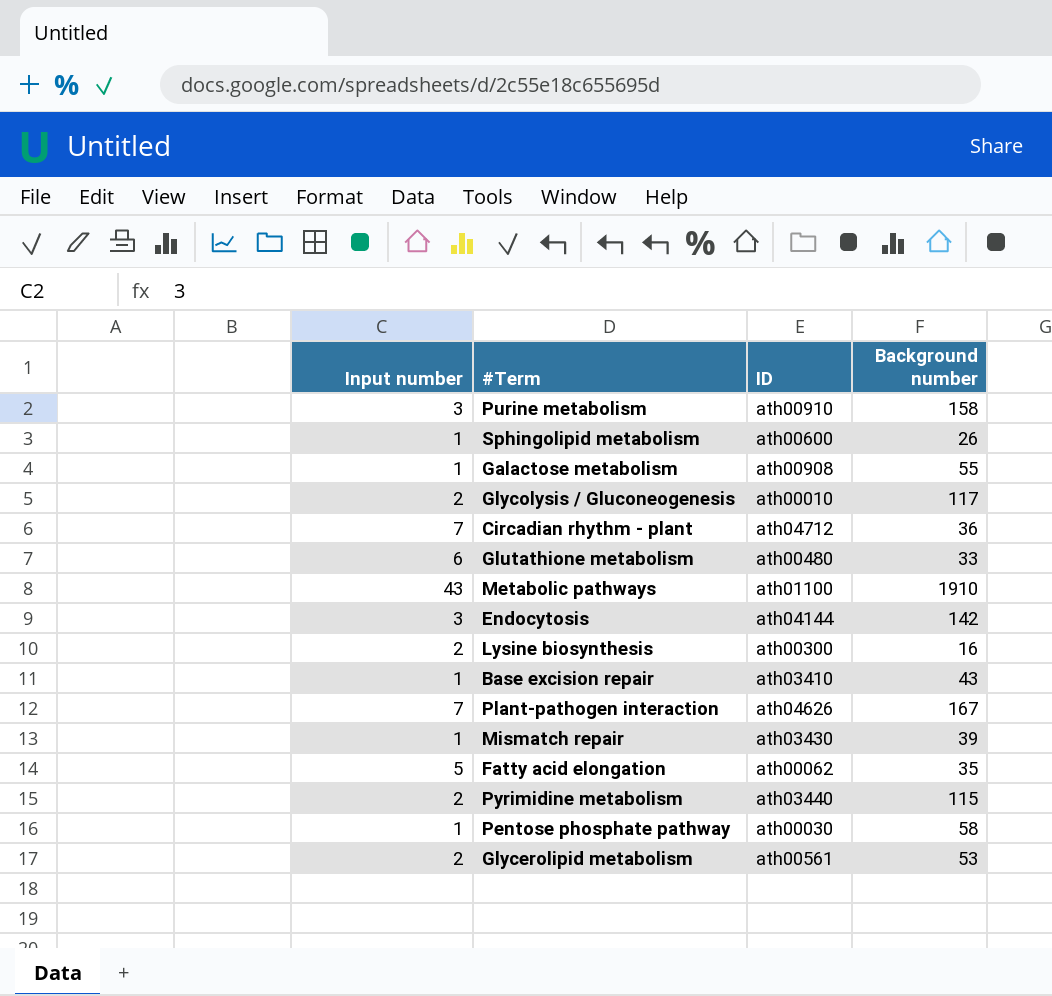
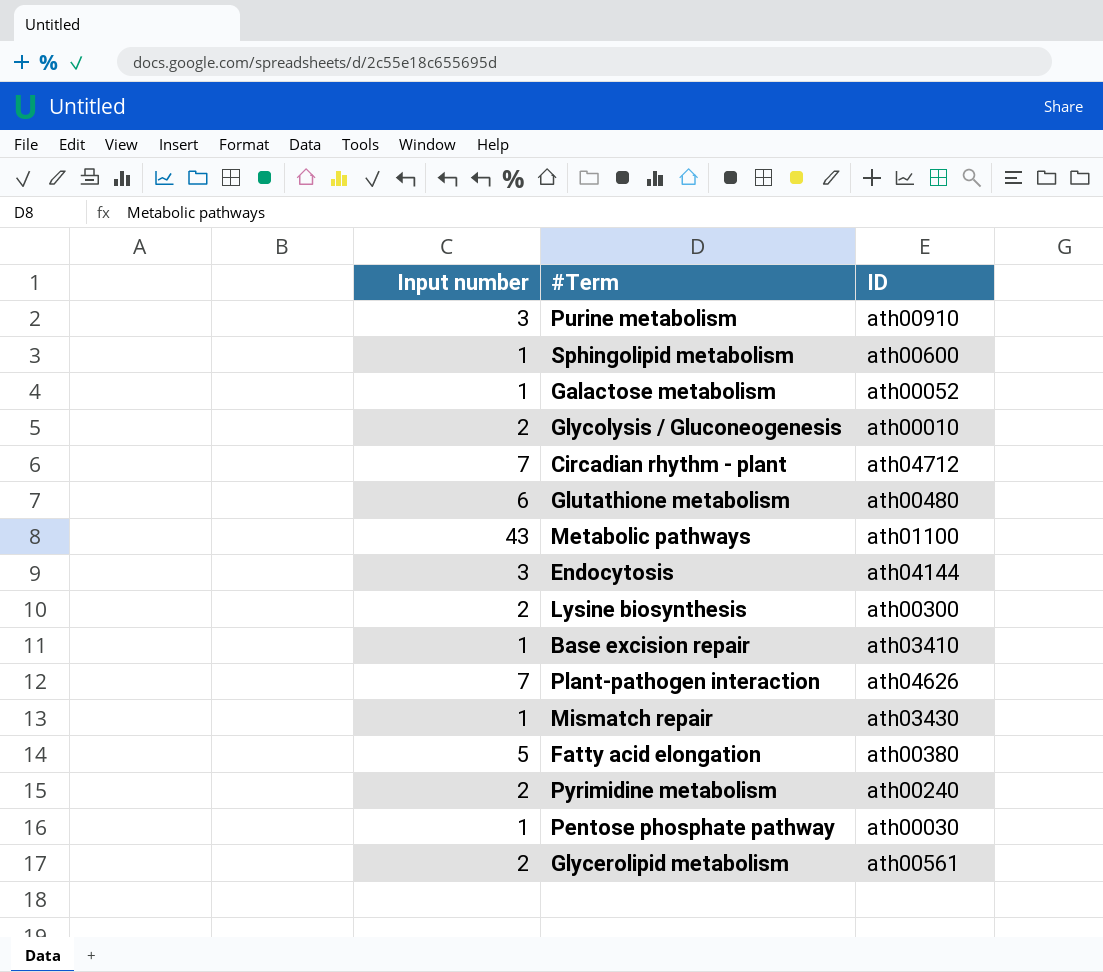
column Background number | position: 4 -> none
Galactose metabolism | ID: ath00908 -> ath00052
Fatty acid elongation | ID: ath00062 -> ath00380
Pyrimidine metabolism | ID: ath03440 -> ath00240

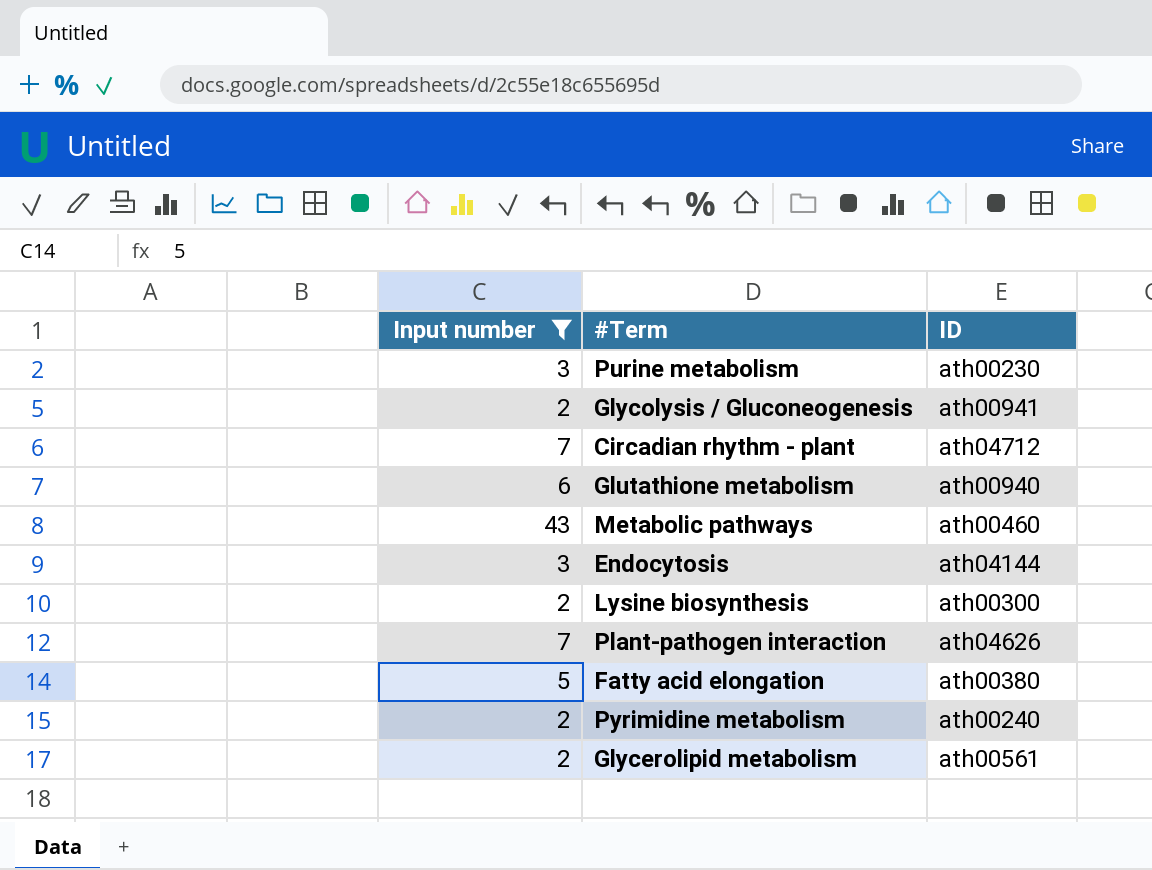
filter: none -> Input number != 1
Purine metabolism | ID: ath00910 -> ath00230
Glycolysis / Gluconeogenesis | ID: ath00010 -> ath00941
Glutathione metabolism | ID: ath00480 -> ath00940
Metabolic pathways | ID: ath01100 -> ath00460

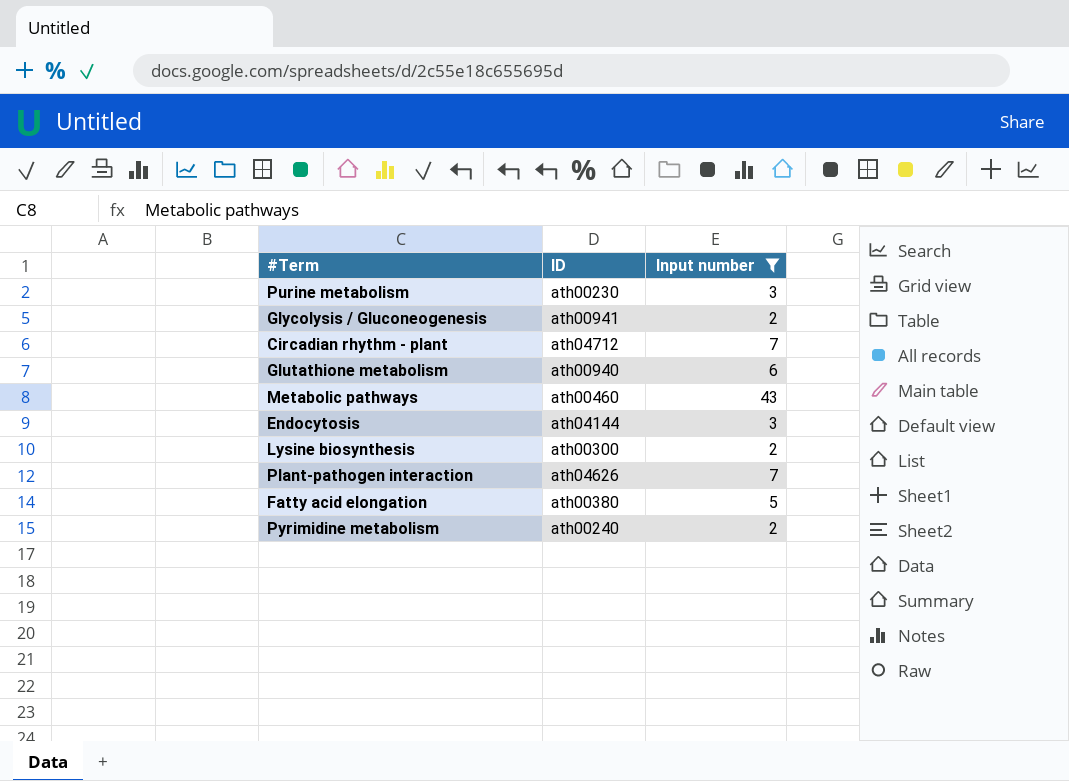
column Input number | position: 1 -> 3
row Glycerolipid metabolism: 2 | ath00561 -> none

